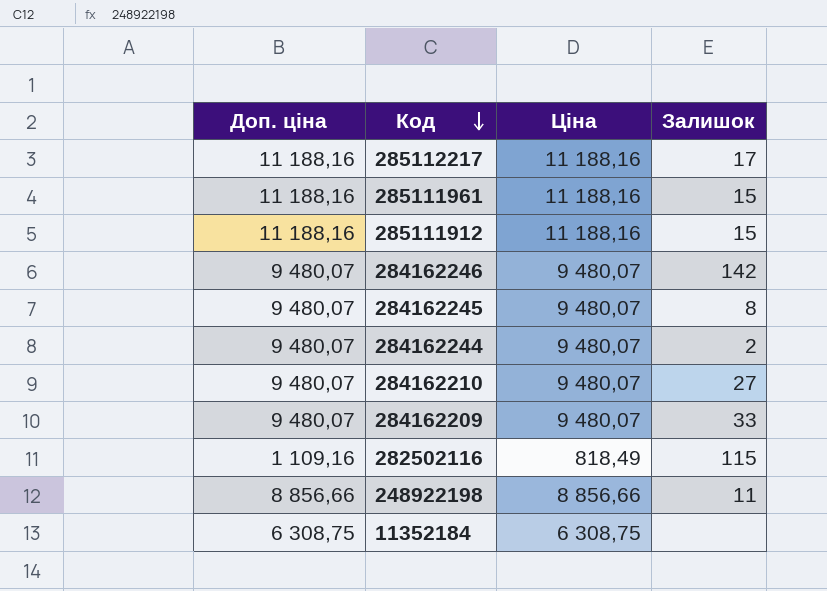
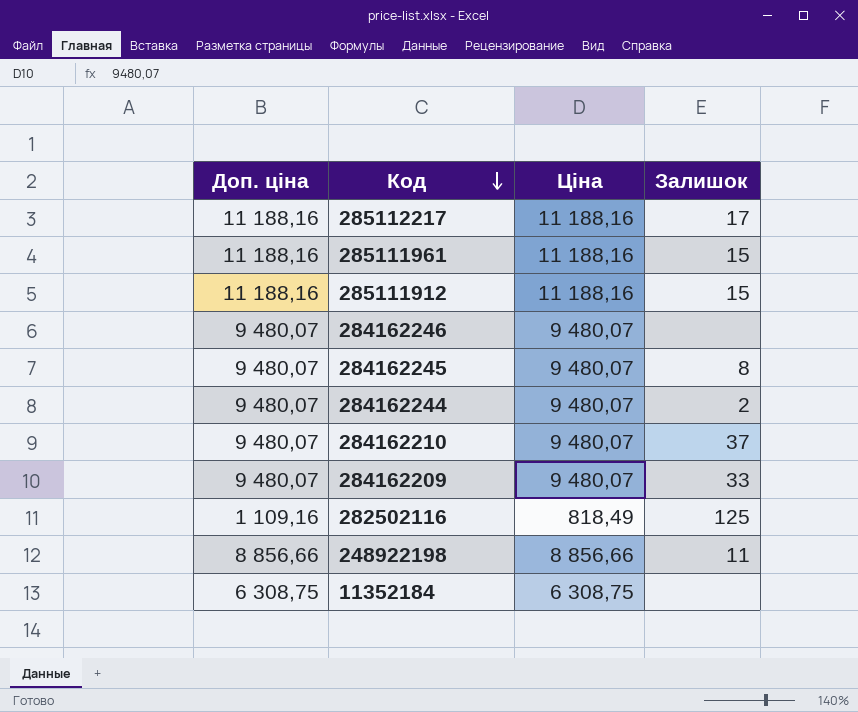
284162246 | Залишок: 142 -> none
284162210 | Залишок: 27 -> 37
282502116 | Залишок: 115 -> 125

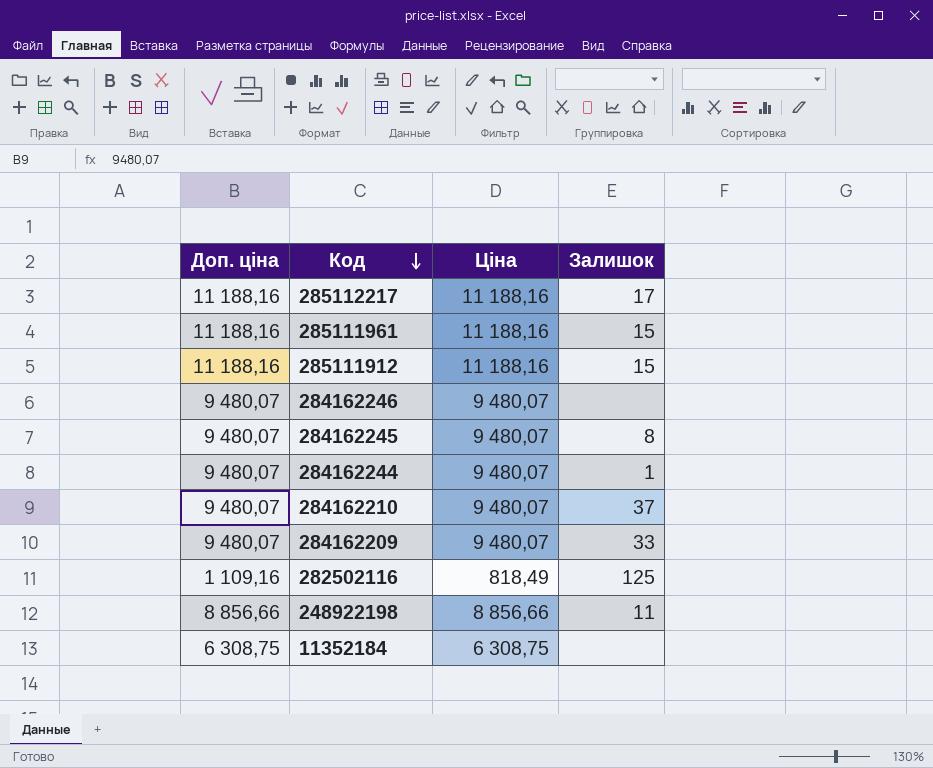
284162244 | Залишок: 2 -> 1

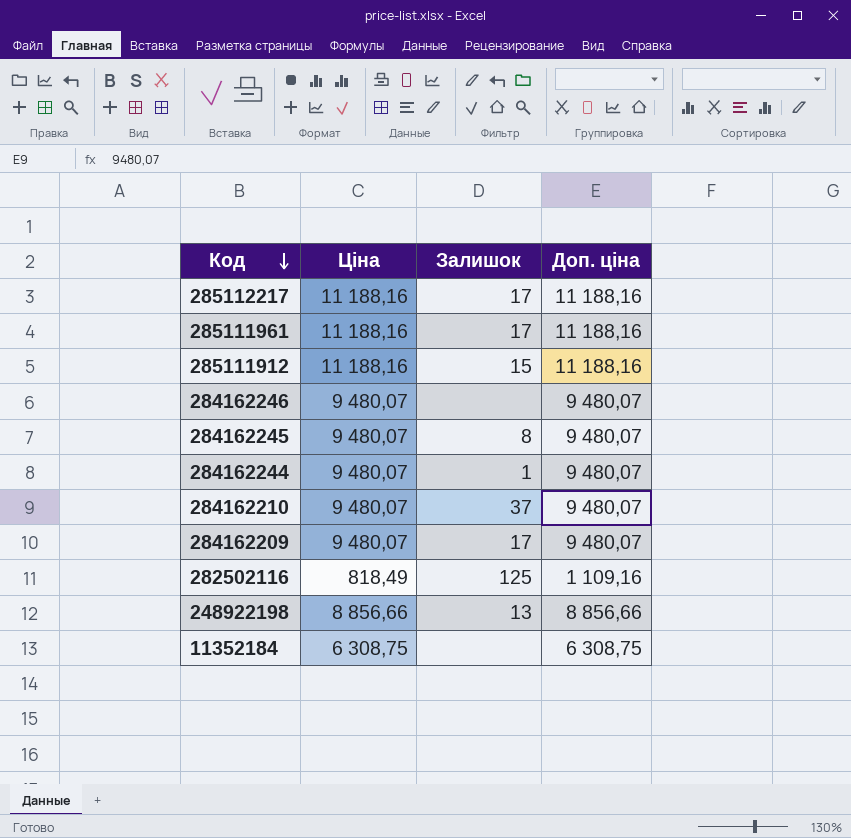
column Доп. ціна | position: 1 -> 4
285111961 | Залишок: 15 -> 17
284162209 | Залишок: 33 -> 17
248922198 | Залишок: 11 -> 13

